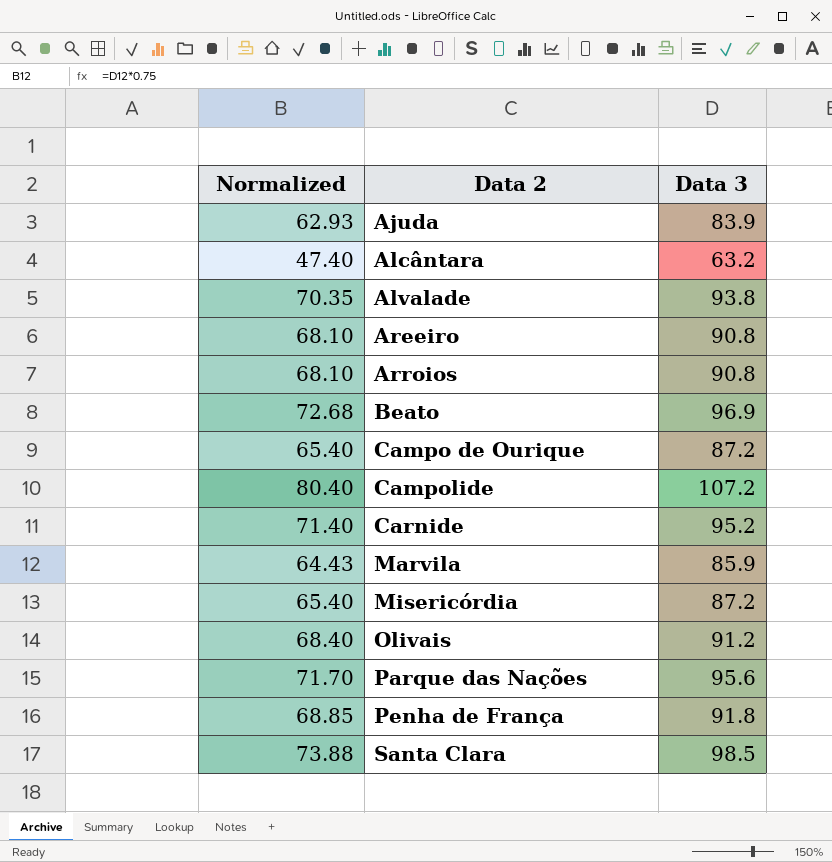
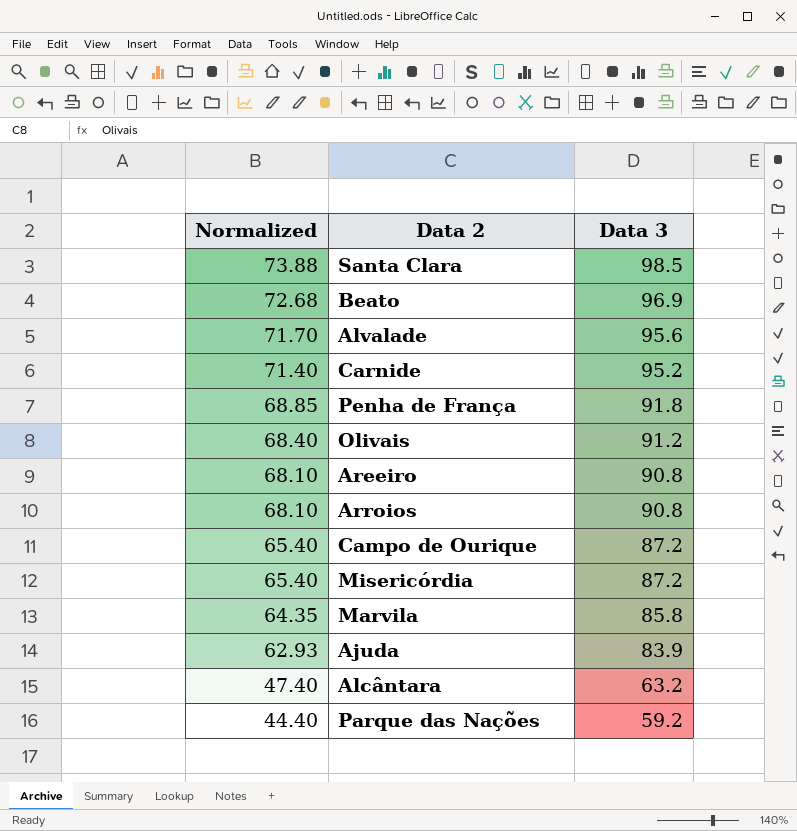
row order: Data 2 ascending -> Normalized descending
row Campolide: 80.40 | 107.2 -> none
Alvalade | Normalized: 70.35 -> 71.70
Alvalade | Data 3: 93.8 -> 95.6
Marvila | Normalized: 64.43 -> 64.35
Marvila | Data 3: 85.9 -> 85.8
Parque das Nações | Normalized: 71.70 -> 44.40
Parque das Nações | Data 3: 95.6 -> 59.2

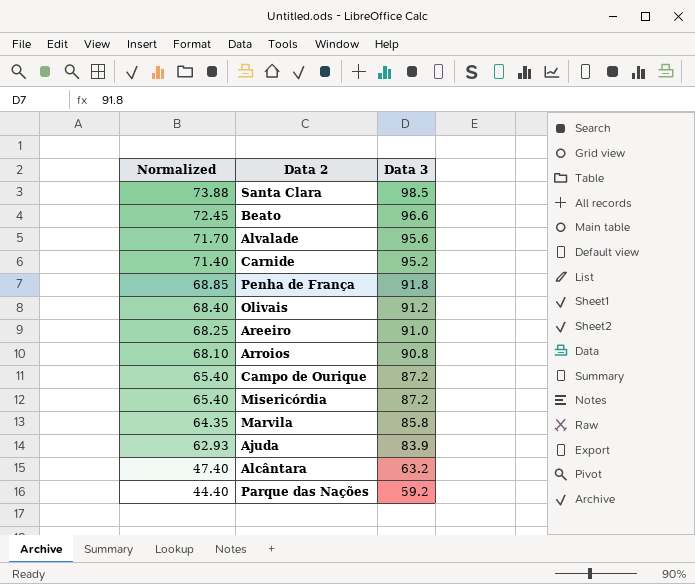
Beato | Normalized: 72.68 -> 72.45
Beato | Data 3: 96.9 -> 96.6
Areeiro | Normalized: 68.10 -> 68.25
Areeiro | Data 3: 90.8 -> 91.0

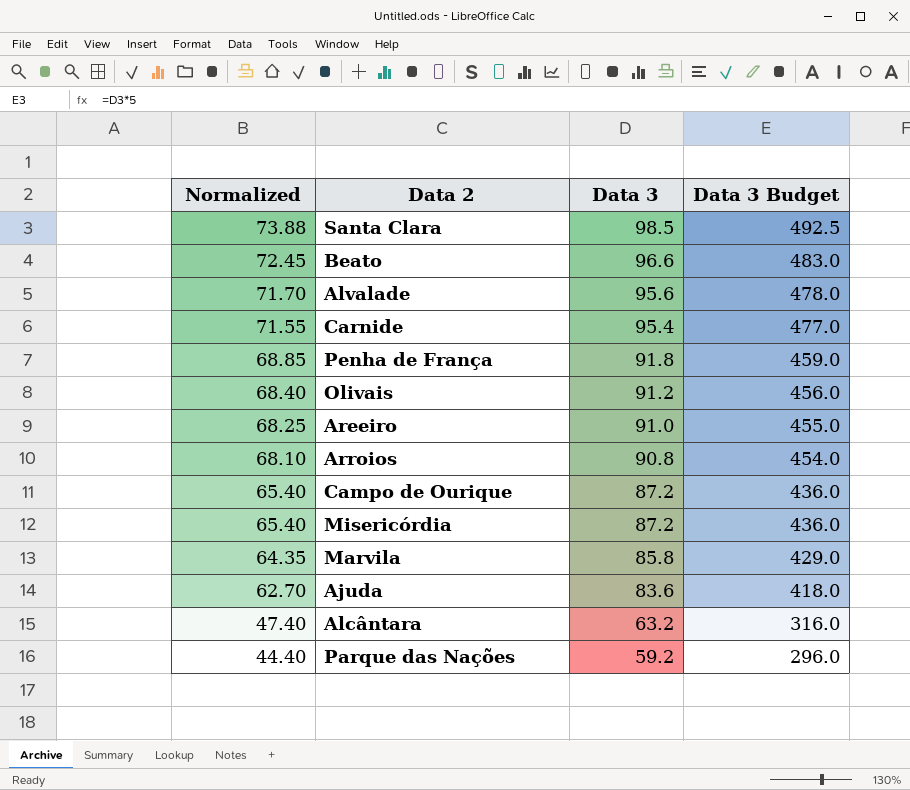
column Data 3 Budget | formula: none -> [Data 3] * 5
Carnide | Normalized: 71.40 -> 71.55
Carnide | Data 3: 95.2 -> 95.4
Ajuda | Normalized: 62.93 -> 62.70
Ajuda | Data 3: 83.9 -> 83.6

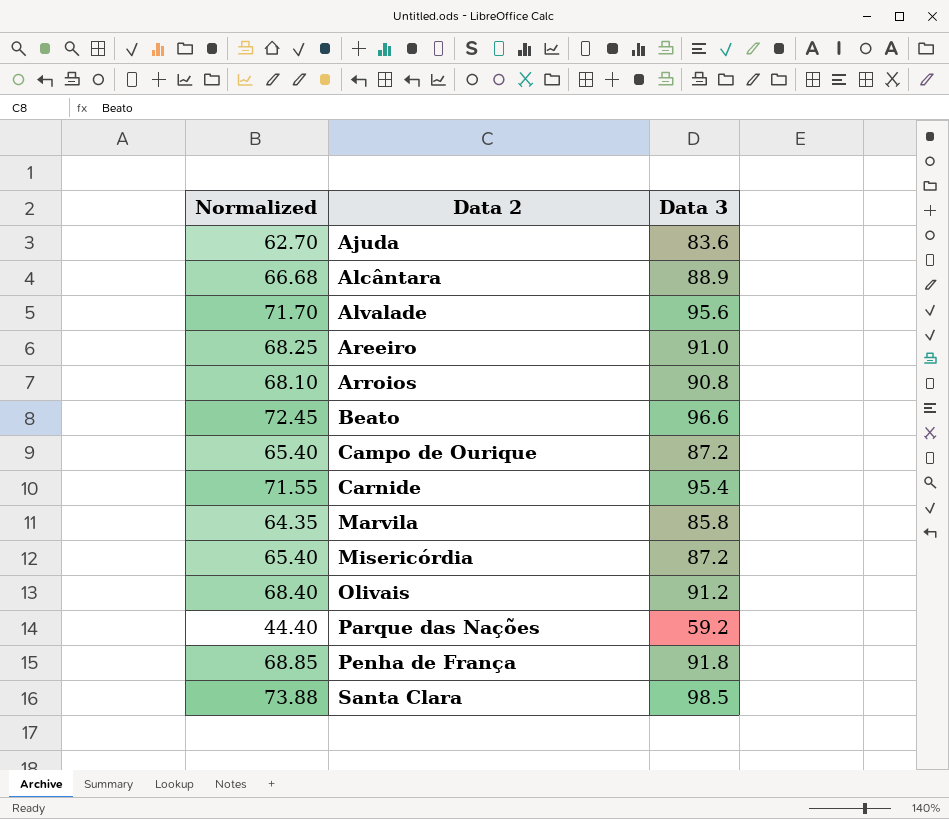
row order: Normalized descending -> Data 2 ascending
column Data 3 Budget | formula: [Data 3] * 5 -> none
Alcântara | Normalized: 47.40 -> 66.68
Alcântara | Data 3: 63.2 -> 88.9

